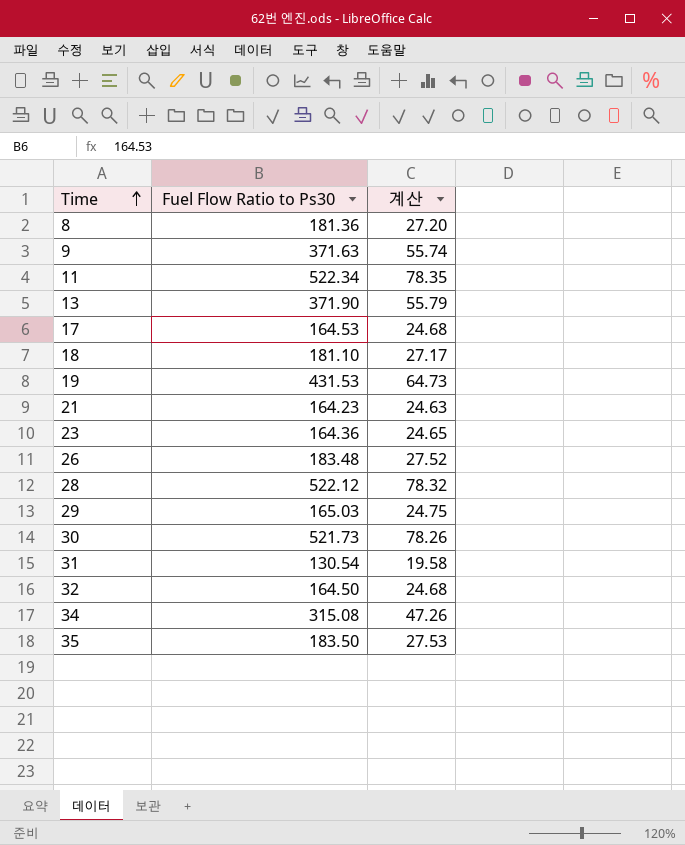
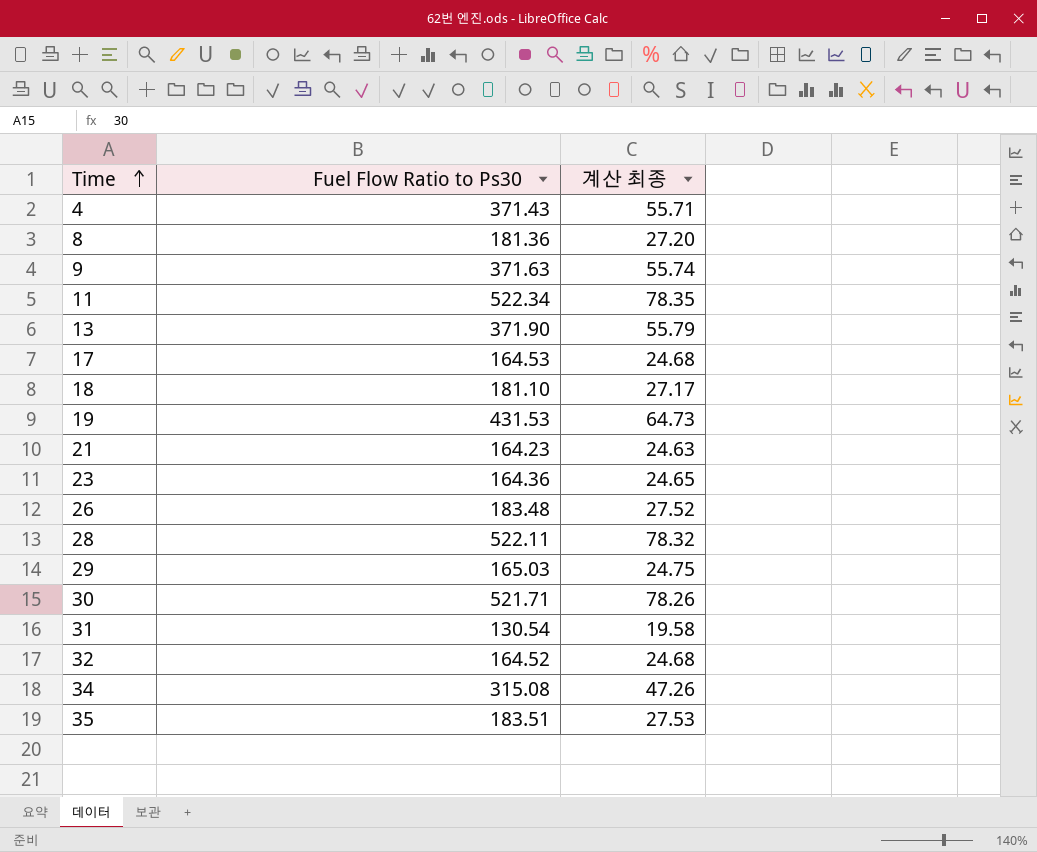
column name: 계산 -> 계산 최종
row 4: none -> 371.43 | 55.71
28 | Fuel Flow Ratio to Ps30: 522.12 -> 522.11
30 | Fuel Flow Ratio to Ps30: 521.73 -> 521.71
32 | Fuel Flow Ratio to Ps30: 164.50 -> 164.52
35 | Fuel Flow Ratio to Ps30: 183.50 -> 183.51

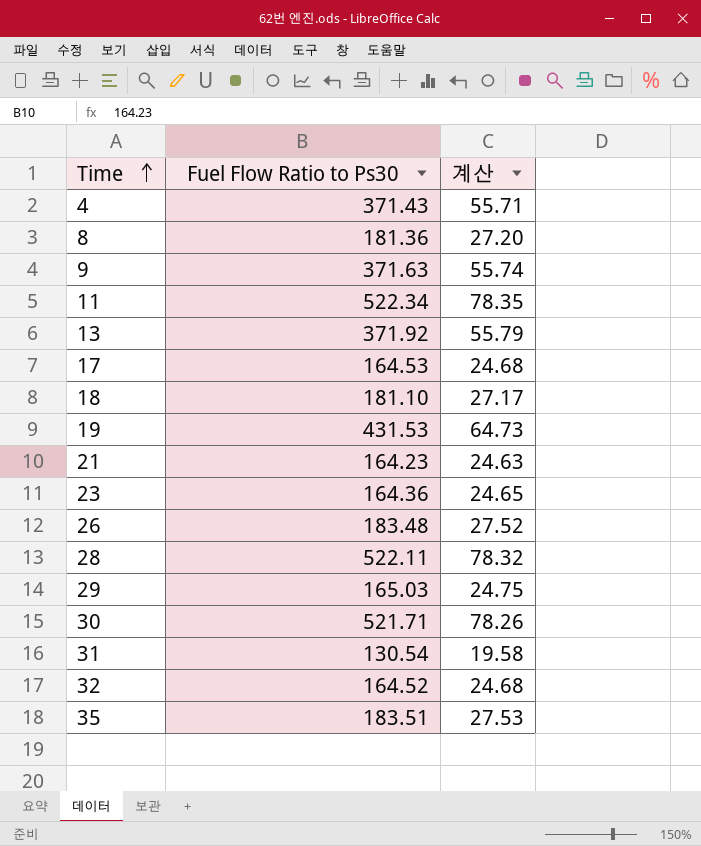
column name: 계산 최종 -> 계산
row 34: 315.08 | 47.26 -> none
13 | Fuel Flow Ratio to Ps30: 371.90 -> 371.92

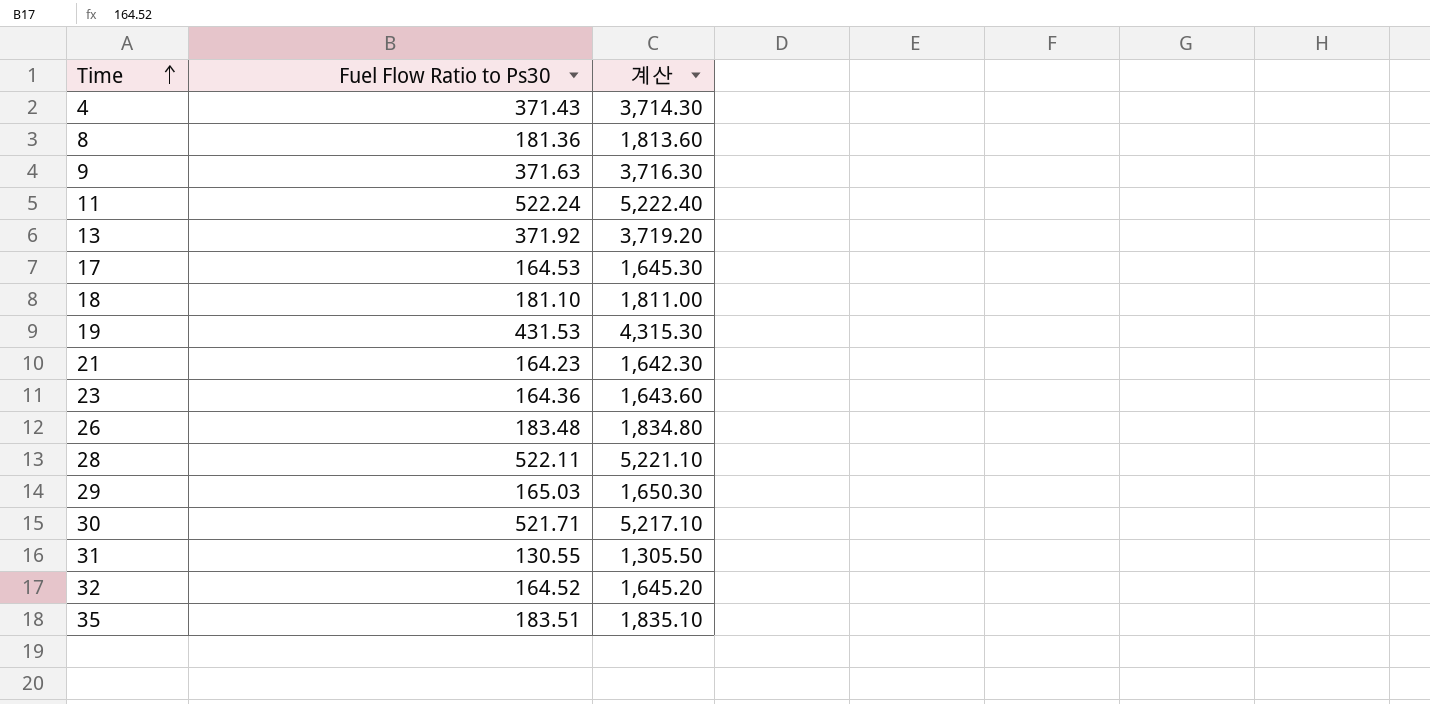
column 계산 | formula: [Fuel Flow Ratio to Ps30] * 0.15 -> [Fuel Flow Ratio to Ps30] * 10
11 | Fuel Flow Ratio to Ps30: 522.34 -> 522.24
31 | Fuel Flow Ratio to Ps30: 130.54 -> 130.55

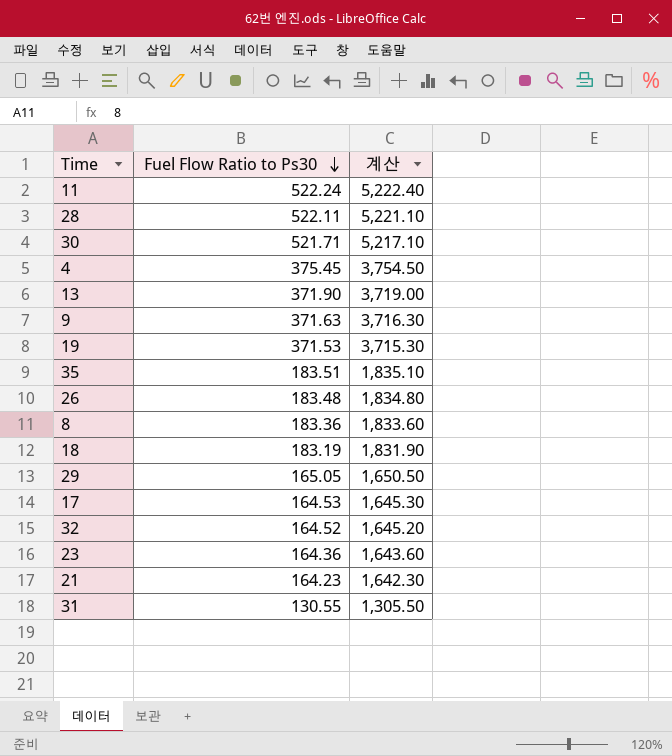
row order: Time ascending -> Fuel Flow Ratio to Ps30 descending
4 | Fuel Flow Ratio to Ps30: 371.43 -> 375.45
4 | 계산: 3,714.30 -> 3,754.50
13 | Fuel Flow Ratio to Ps30: 371.92 -> 371.90
13 | 계산: 3,719.20 -> 3,719.00
19 | Fuel Flow Ratio to Ps30: 431.53 -> 371.53
19 | 계산: 4,315.30 -> 3,715.30
8 | Fuel Flow Ratio to Ps30: 181.36 -> 183.36
8 | 계산: 1,813.60 -> 1,833.60
18 | Fuel Flow Ratio to Ps30: 181.10 -> 183.19
18 | 계산: 1,811.00 -> 1,831.90
29 | Fuel Flow Ratio to Ps30: 165.03 -> 165.05
29 | 계산: 1,650.30 -> 1,650.50

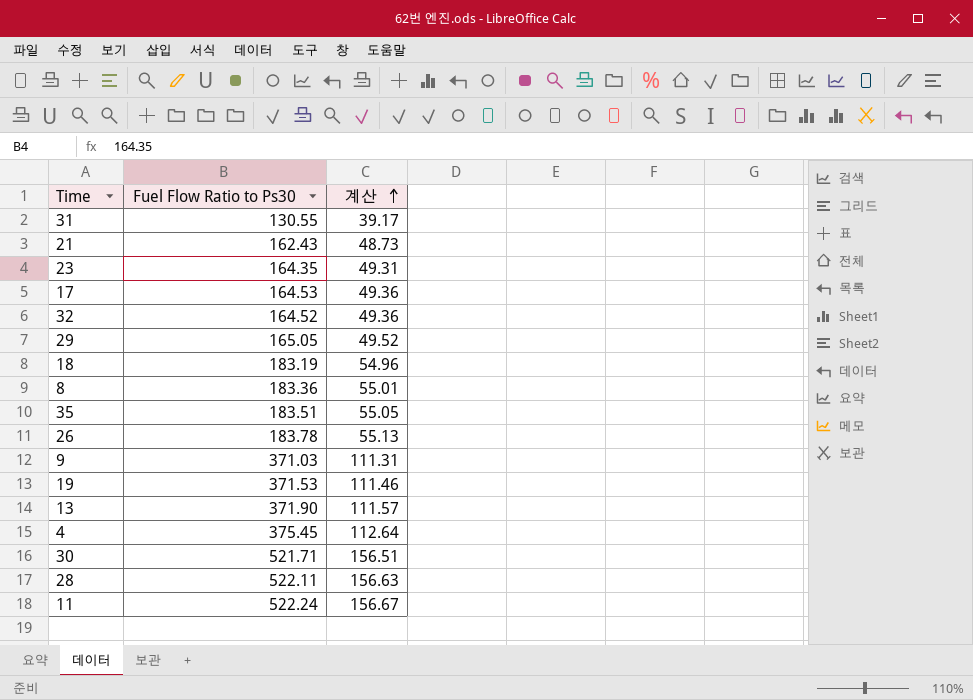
row order: Fuel Flow Ratio to Ps30 descending -> 계산 ascending
column 계산 | formula: [Fuel Flow Ratio to Ps30] * 10 -> [Fuel Flow Ratio to Ps30] * 0.3
21 | Fuel Flow Ratio to Ps30: 164.23 -> 162.43
23 | Fuel Flow Ratio to Ps30: 164.36 -> 164.35
26 | Fuel Flow Ratio to Ps30: 183.48 -> 183.78
9 | Fuel Flow Ratio to Ps30: 371.63 -> 371.03

